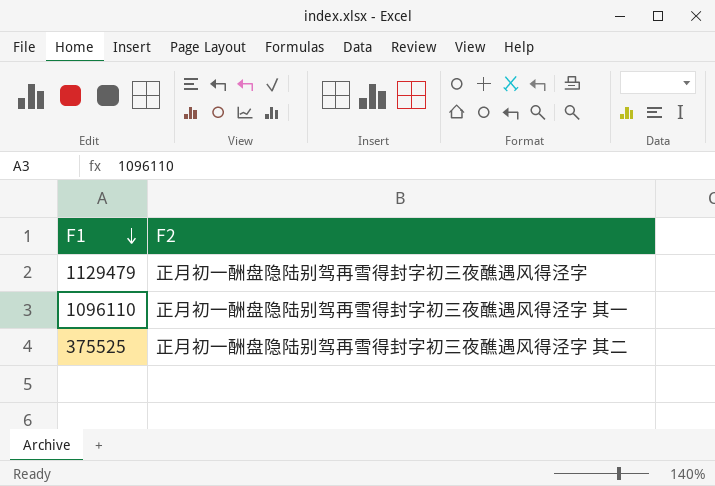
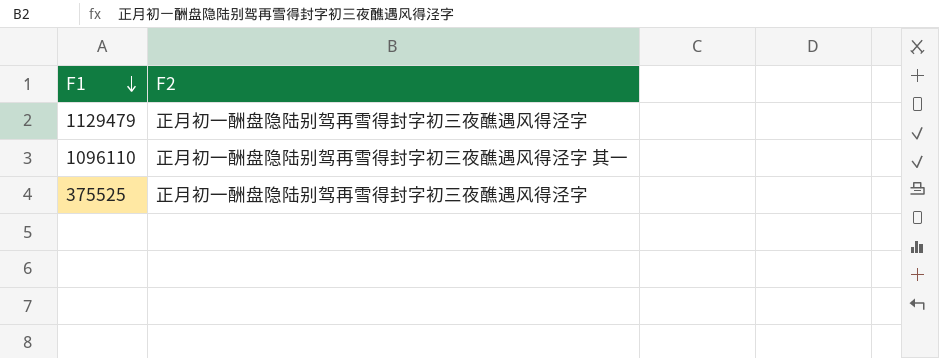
375525 | F2: 正月初一酬盘隐陆别驾再雪得封字初三夜醮遇风得泾字 其二 -> 正月初一酬盘隐陆别驾再雪得封字初三夜醮遇风得泾字

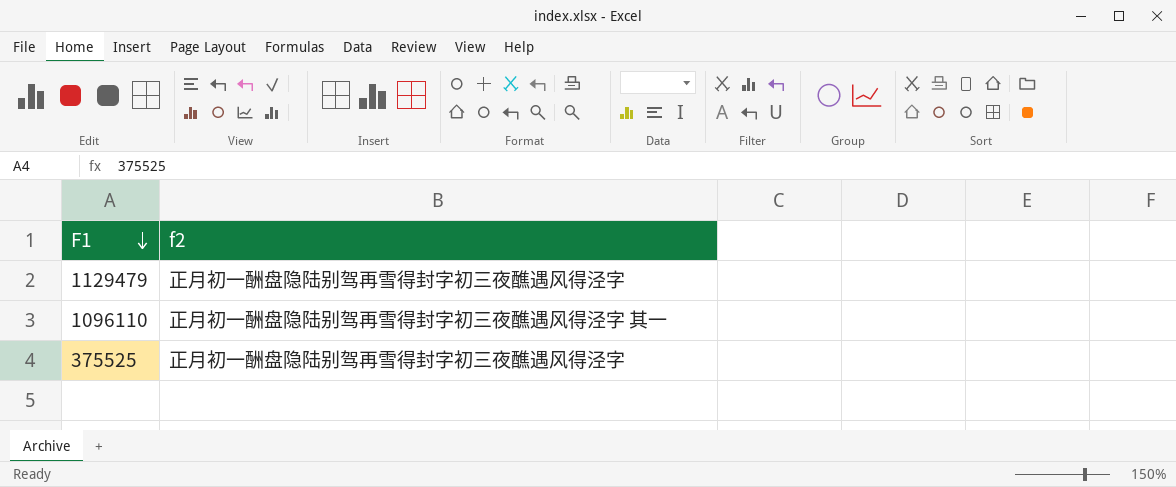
column name: F2 -> f2

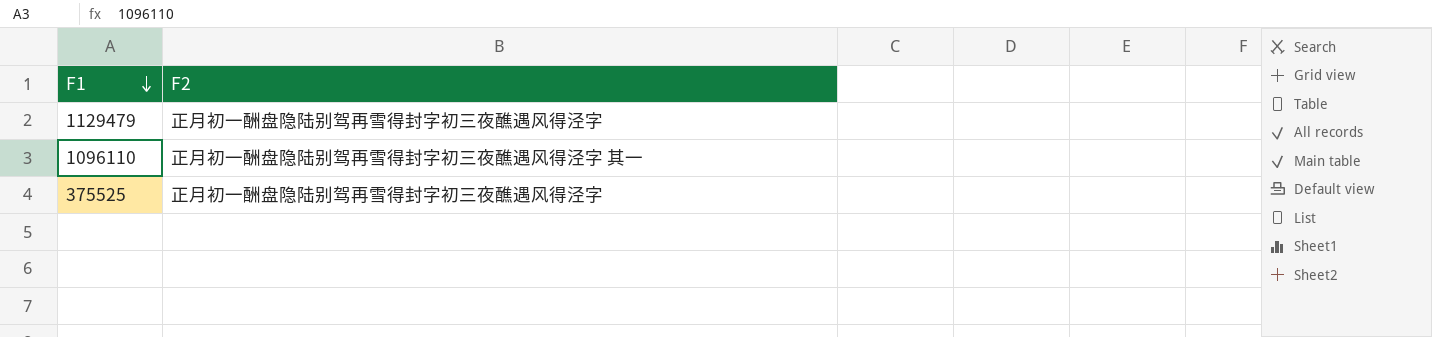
column name: f2 -> F2

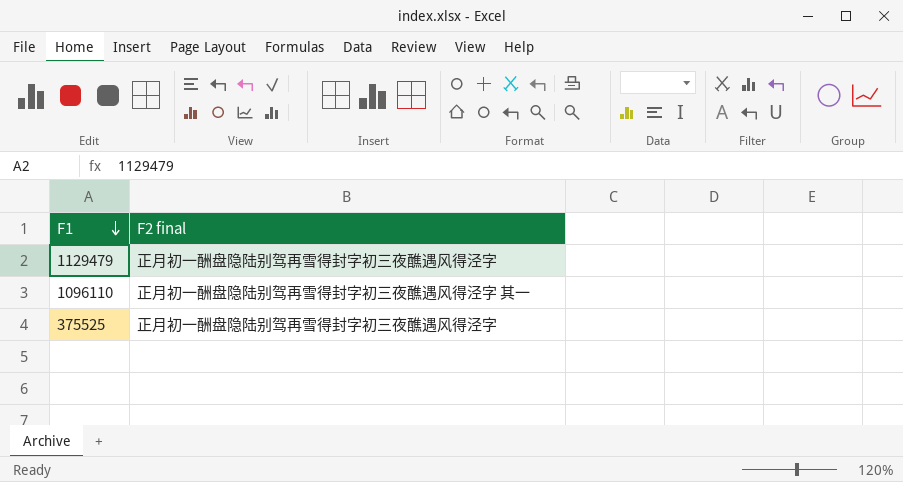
column name: F2 -> F2 final

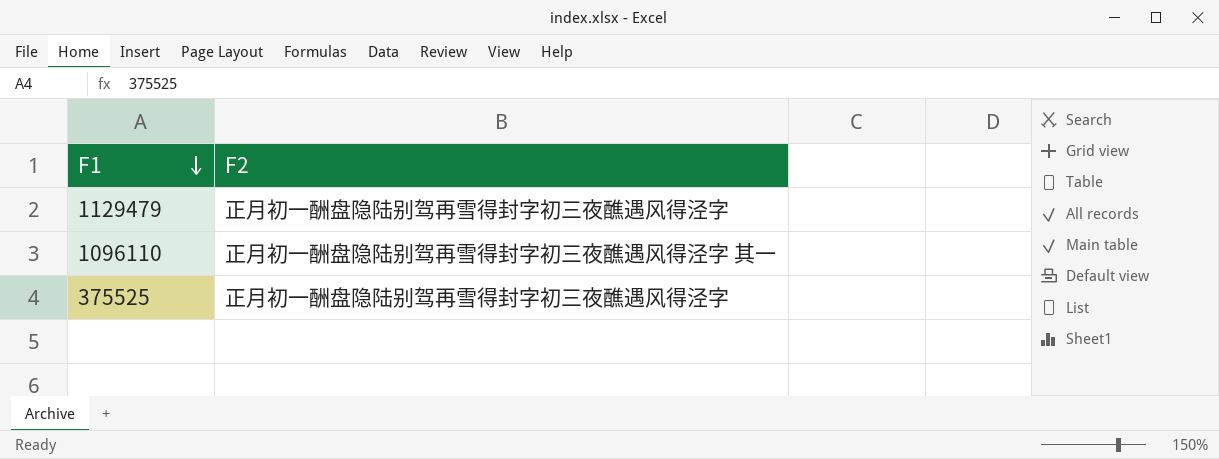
column name: F2 final -> F2

